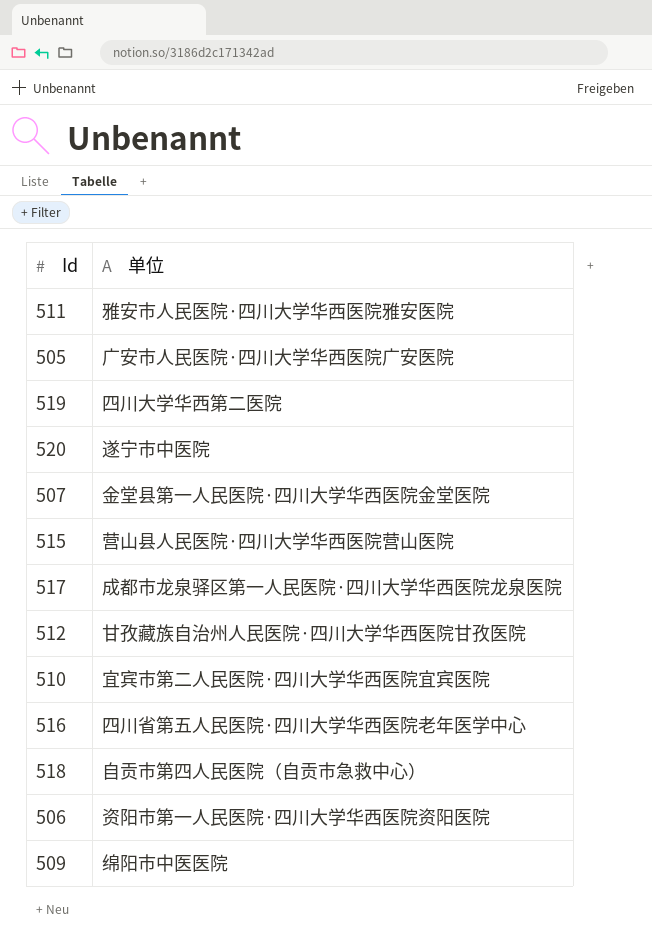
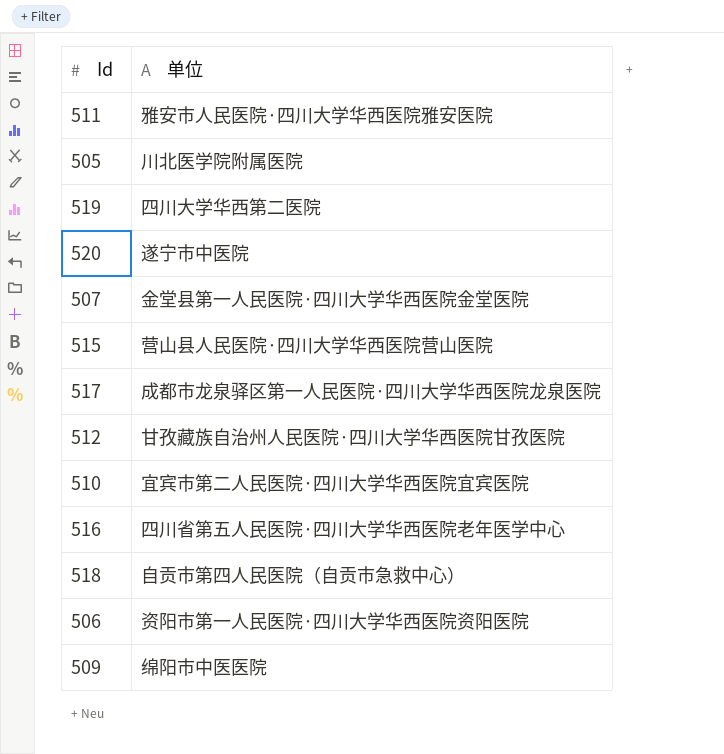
505 | 单位: 广安市人民医院·四川大学华西医院广安医院 -> 川北医学院附属医院

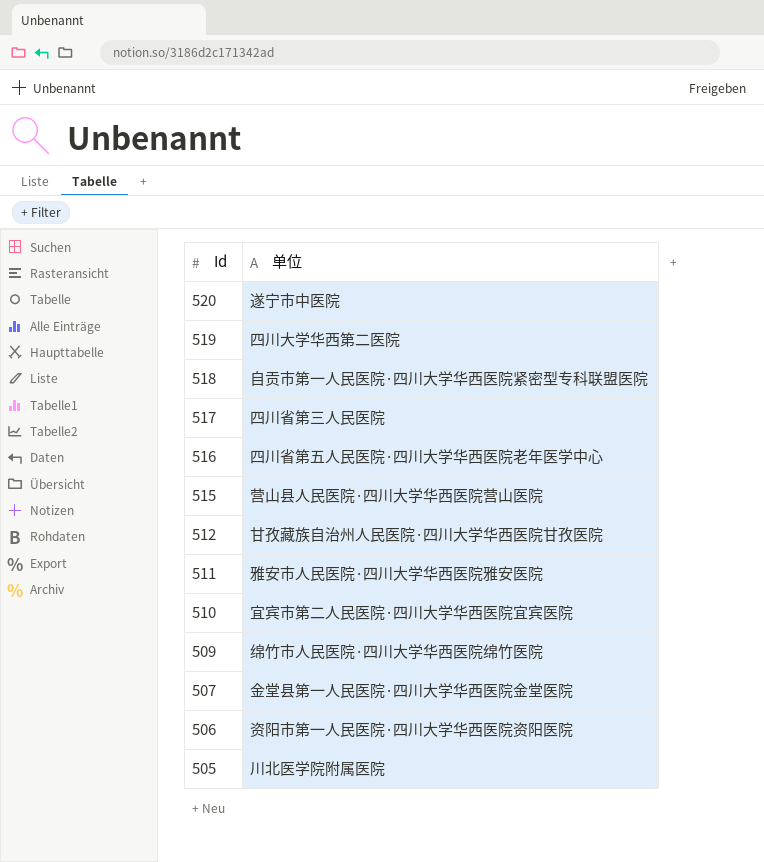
row order: none -> Id descending
518 | 单位: 自贡市第四人民医院（自贡市急救中心） -> 自贡市第一人民医院·四川大学华西医院紧密型专科联盟医院
517 | 单位: 成都市龙泉驿区第一人民医院·四川大学华西医院龙泉医院 -> 四川省第三人民医院
509 | 单位: 绵阳市中医医院 -> 绵竹市人民医院·四川大学华西医院绵竹医院

